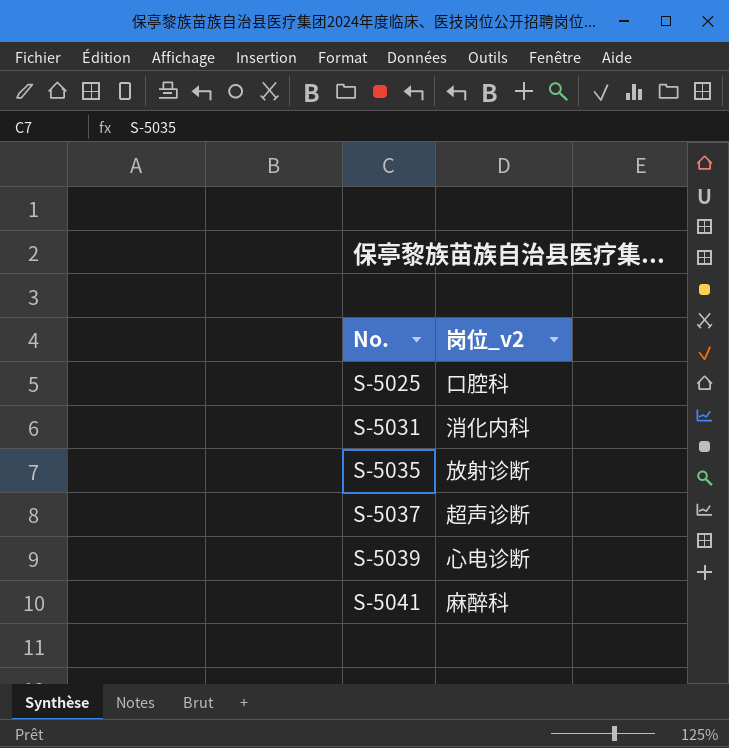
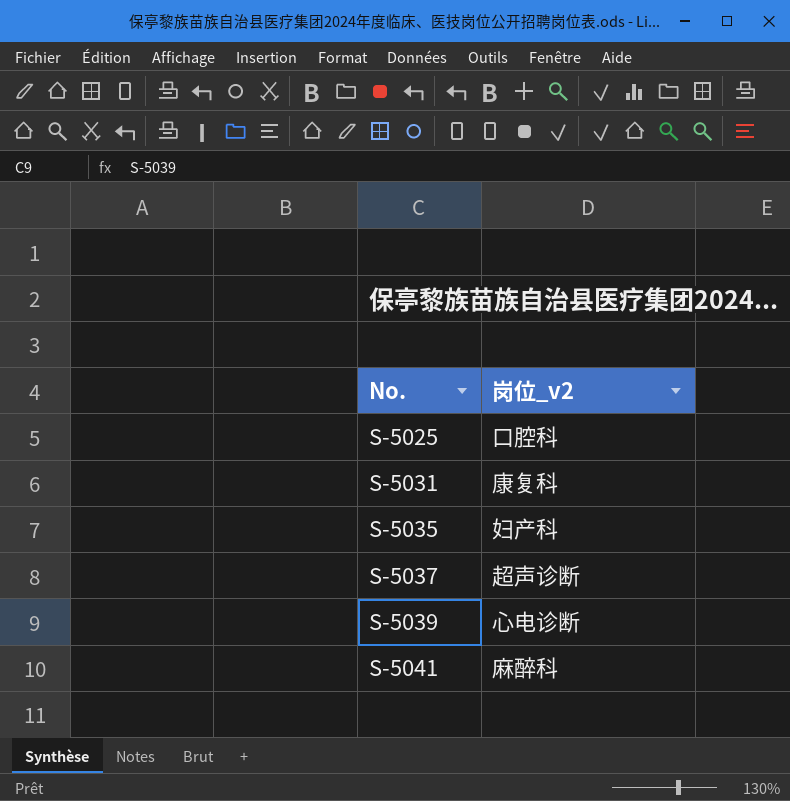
S-5031 | 岗位_v2: 消化内科 -> 康复科
S-5035 | 岗位_v2: 放射诊断 -> 妇产科

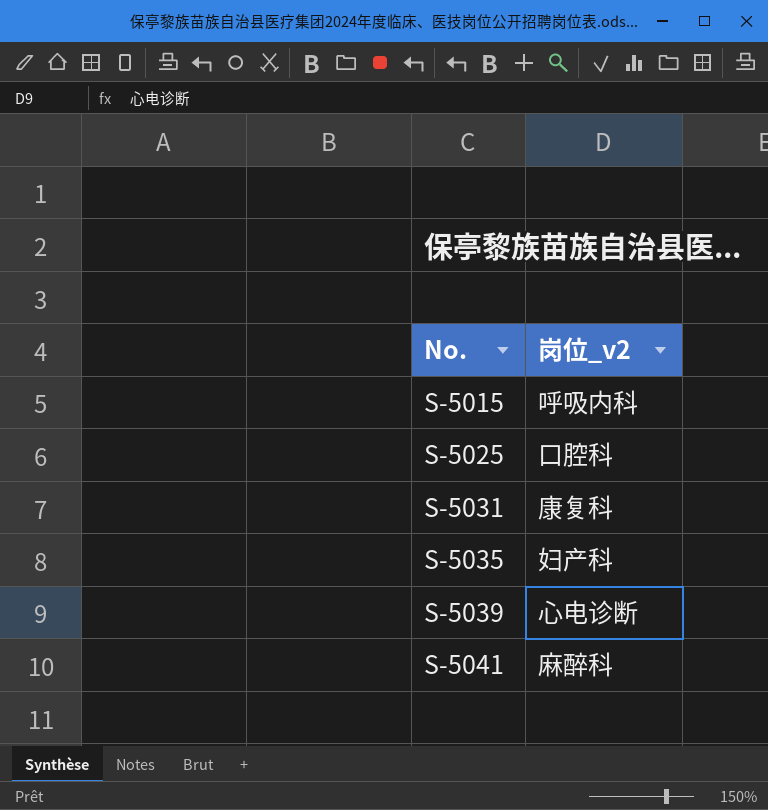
row S-5037: 超声诊断 -> none
row S-5015: none -> 呼吸内科

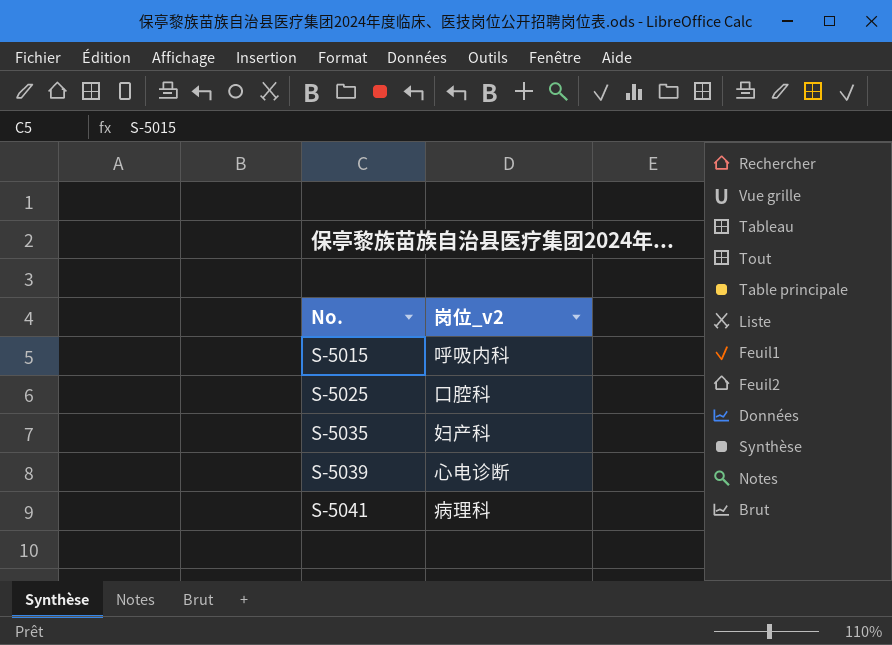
row S-5031: 康复科 -> none
S-5041 | 岗位_v2: 麻醉科 -> 病理科

